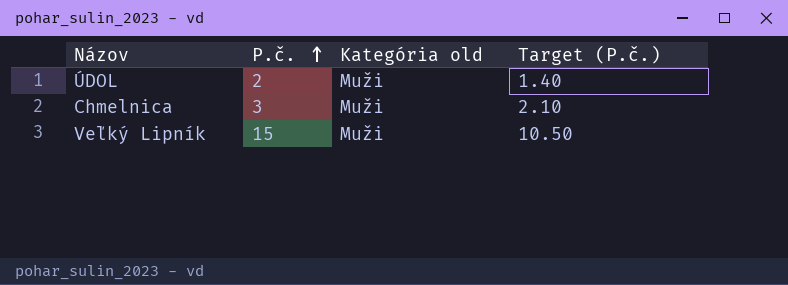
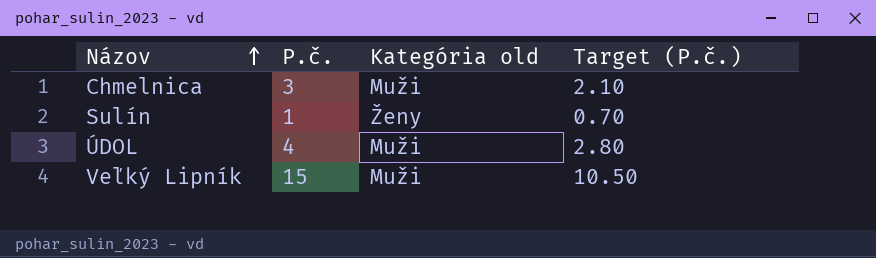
row order: P.č. ascending -> Názov ascending
row Sulín: none -> 1 | Ženy | 0.70
ÚDOL | P.č.: 2 -> 4
ÚDOL | Target (P.č.): 1.40 -> 2.80

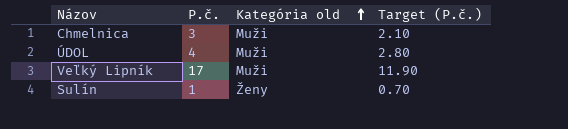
row order: Názov ascending -> Kategória old ascending
Veľký Lipník | P.č.: 15 -> 17
Veľký Lipník | Target (P.č.): 10.50 -> 11.90

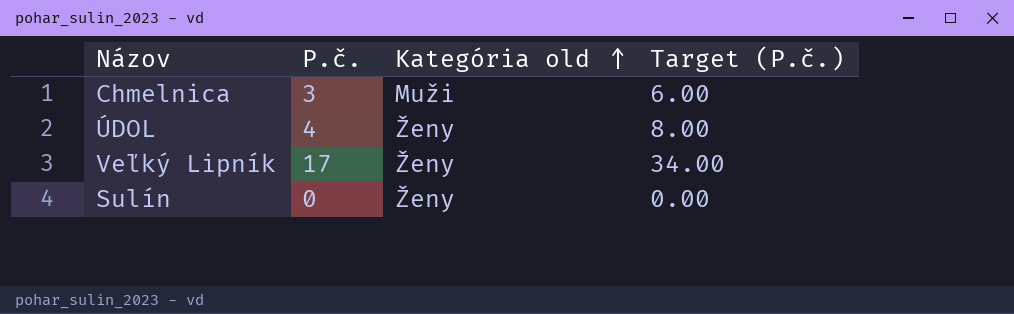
column Target (P.č.) | formula: [P.č.] * 0.7 -> [P.č.] * 2
ÚDOL | Kategória old: Muži -> Ženy
Veľký Lipník | Kategória old: Muži -> Ženy
Sulín | P.č.: 1 -> 0

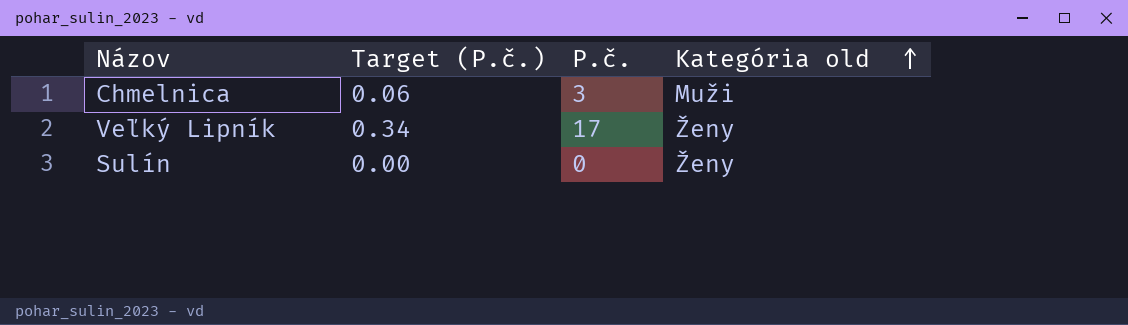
column Target (P.č.) | formula: [P.č.] * 2 -> [P.č.] * 0.02
column Target (P.č.) | position: 4 -> 2
row ÚDOL: 4 | Ženy | 8.00 -> none

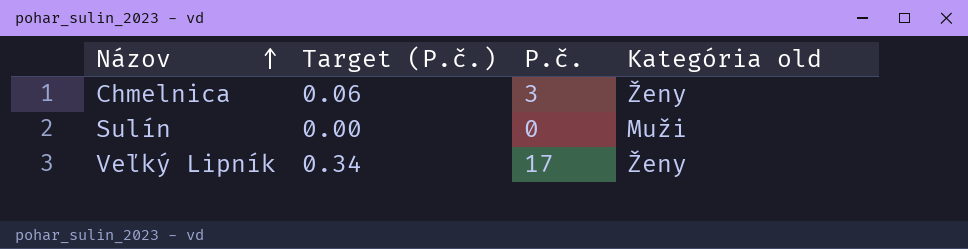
row order: Kategória old ascending -> Názov ascending
Chmelnica | Kategória old: Muži -> Ženy
Sulín | Kategória old: Ženy -> Muži

